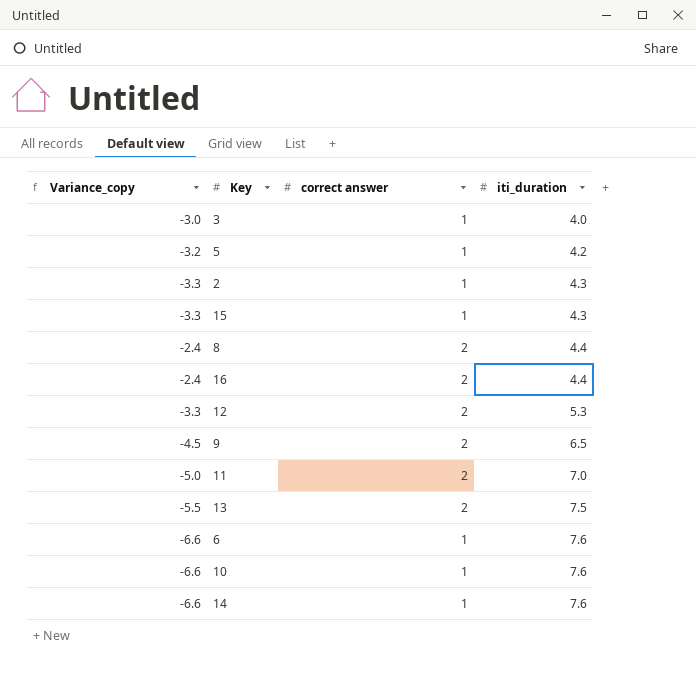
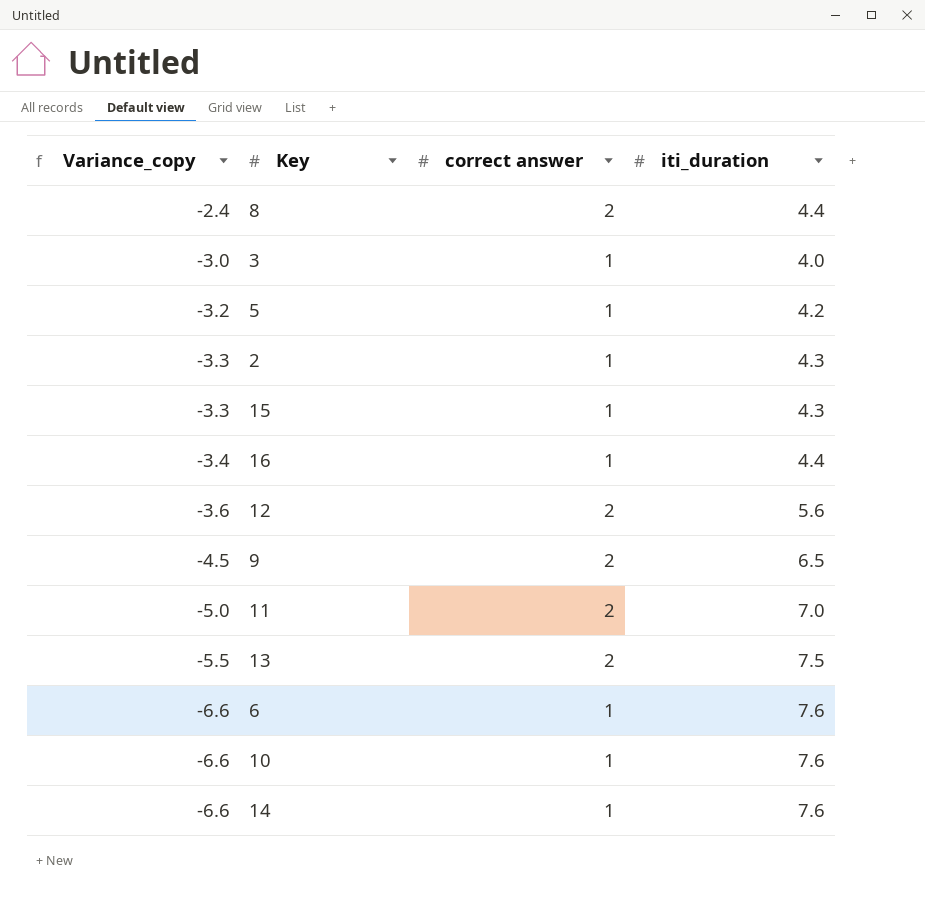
row order: iti_duration ascending -> Variance_copy descending
16 | Variance_copy: -2.4 -> -3.4
16 | correct answer: 2 -> 1
12 | Variance_copy: -3.3 -> -3.6
12 | iti_duration: 5.3 -> 5.6

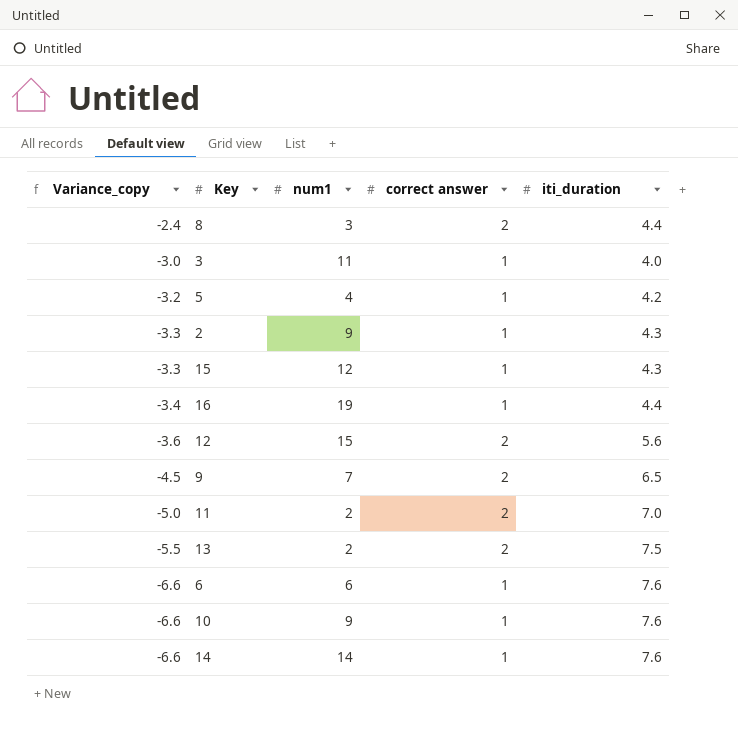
column num1 | position: none -> 3

